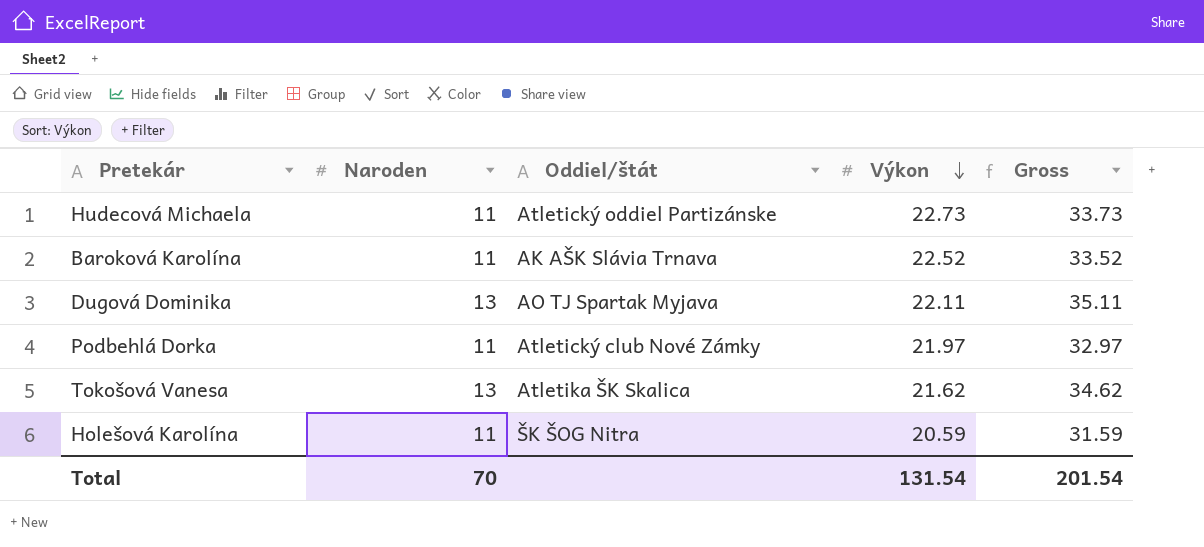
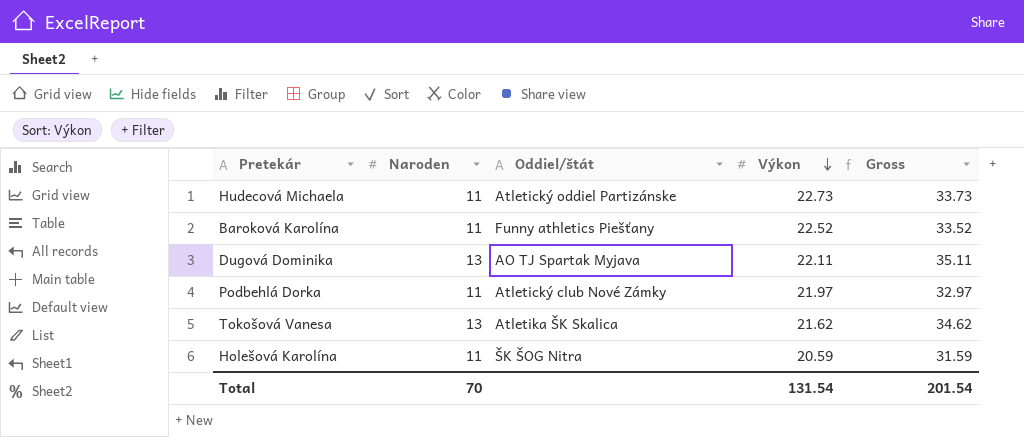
Baroková Karolína | Oddiel/štát: AK AŠK Slávia Trnava -> Funny athletics Piešťany

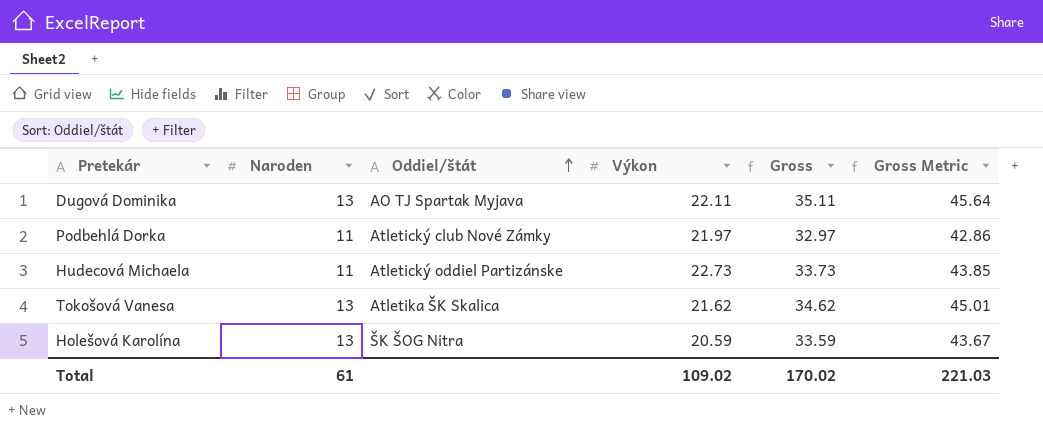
row order: Výkon descending -> Oddiel/štát ascending
column Gross Metric | formula: none -> [Gross] * 1.3
row Baroková Karolína: 11 | Funny athletics Piešťany | 22.52 | 33.52 -> none
Holešová Karolína | Naroden: 11 -> 13
Holešová Karolína | Gross: 31.59 -> 33.59
Total | Naroden: 70 -> 61
Total | Výkon: 131.54 -> 109.02
Total | Gross: 201.54 -> 170.02

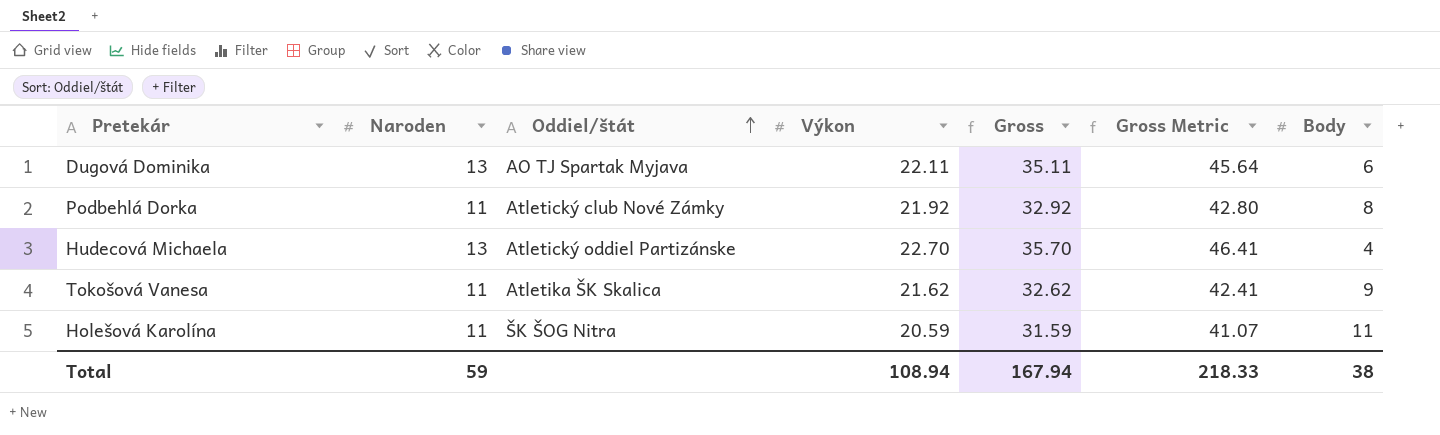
column Body | position: none -> 7
Podbehlá Dorka | Výkon: 21.97 -> 21.92
Podbehlá Dorka | Gross: 32.97 -> 32.92
Podbehlá Dorka | Gross Metric: 42.86 -> 42.80
Hudecová Michaela | Naroden: 11 -> 13
Hudecová Michaela | Výkon: 22.73 -> 22.70
Hudecová Michaela | Gross: 33.73 -> 35.70
Hudecová Michaela | Gross Metric: 43.85 -> 46.41
Tokošová Vanesa | Naroden: 13 -> 11
Tokošová Vanesa | Gross: 34.62 -> 32.62
Tokošová Vanesa | Gross Metric: 45.01 -> 42.41
Holešová Karolína | Naroden: 13 -> 11
Holešová Karolína | Gross: 33.59 -> 31.59
Holešová Karolína | Gross Metric: 43.67 -> 41.07
Total | Naroden: 61 -> 59
Total | Výkon: 109.02 -> 108.94
Total | Gross: 170.02 -> 167.94
Total | Gross Metric: 221.03 -> 218.33

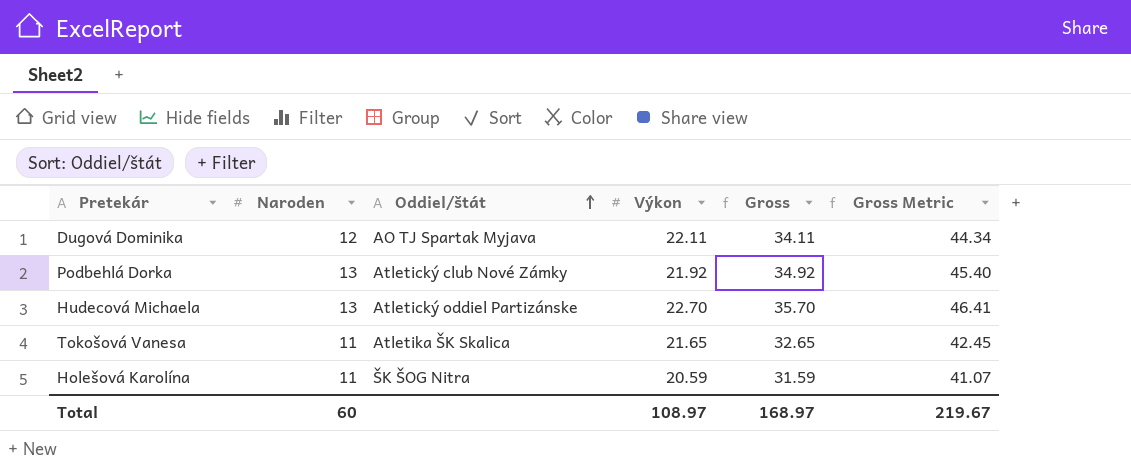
column Body | position: 7 -> none
Dugová Dominika | Naroden: 13 -> 12
Dugová Dominika | Gross: 35.11 -> 34.11
Dugová Dominika | Gross Metric: 45.64 -> 44.34
Podbehlá Dorka | Naroden: 11 -> 13
Podbehlá Dorka | Gross: 32.92 -> 34.92
Podbehlá Dorka | Gross Metric: 42.80 -> 45.40
Tokošová Vanesa | Výkon: 21.62 -> 21.65
Tokošová Vanesa | Gross: 32.62 -> 32.65
Tokošová Vanesa | Gross Metric: 42.41 -> 42.45
Total | Naroden: 59 -> 60
Total | Výkon: 108.94 -> 108.97
Total | Gross: 167.94 -> 168.97
Total | Gross Metric: 218.33 -> 219.67

